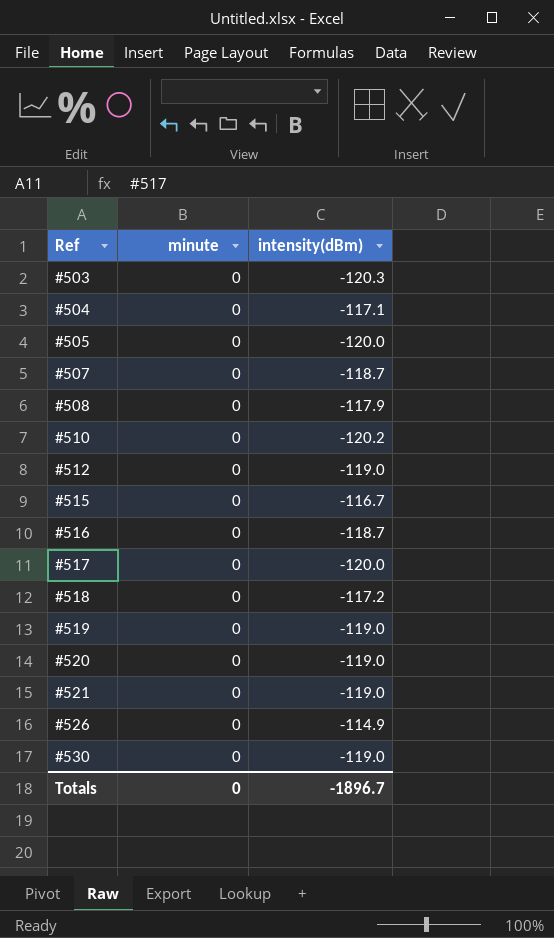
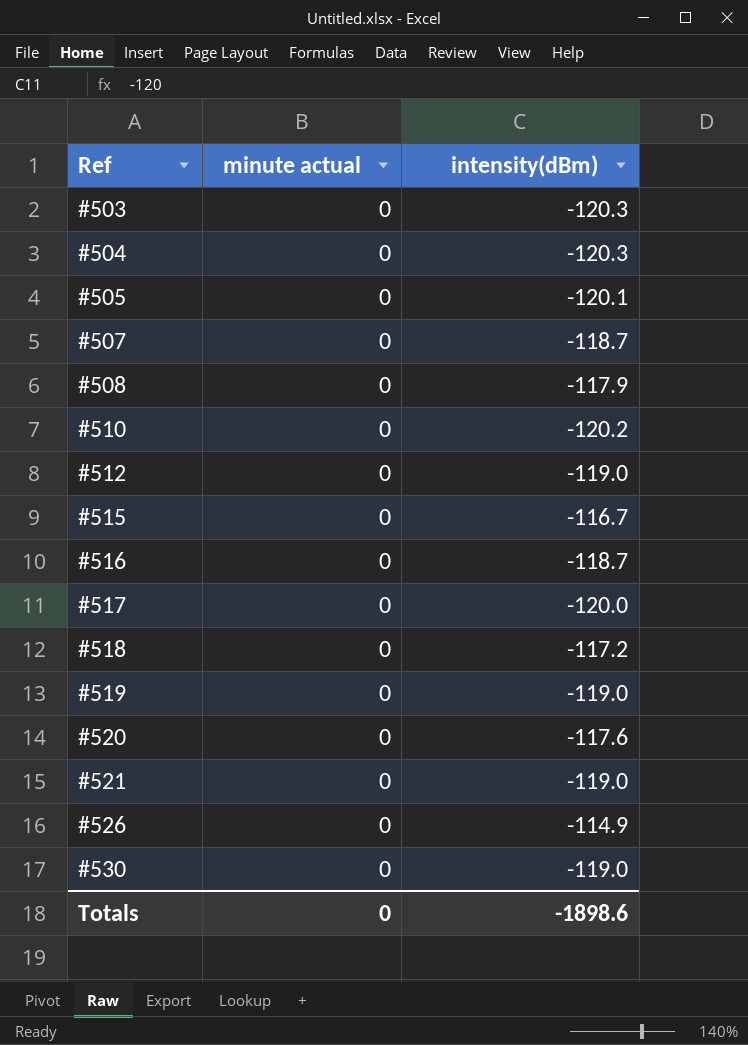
column name: minute -> minute actual
#504 | intensity(dBm): -117.1 -> -120.3
#505 | intensity(dBm): -120.0 -> -120.1
#520 | intensity(dBm): -119.0 -> -117.6
Totals | intensity(dBm): -1896.7 -> -1898.6

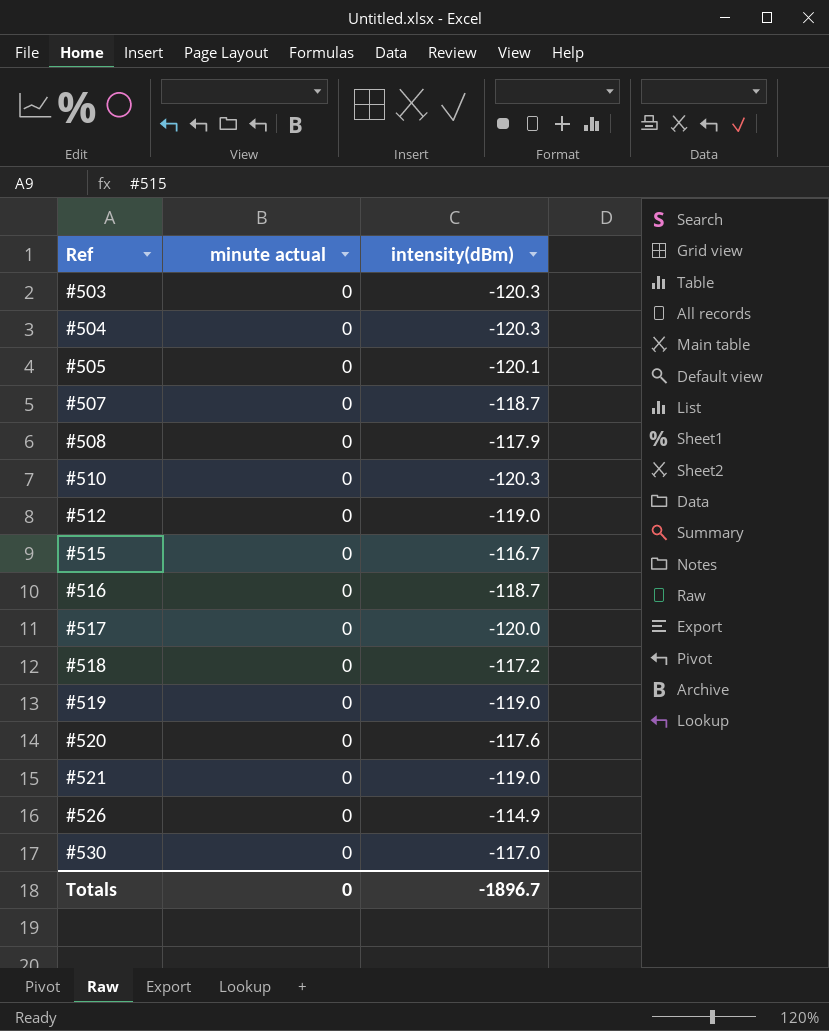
#510 | intensity(dBm): -120.2 -> -120.3
#530 | intensity(dBm): -119.0 -> -117.0
Totals | intensity(dBm): -1898.6 -> -1896.7

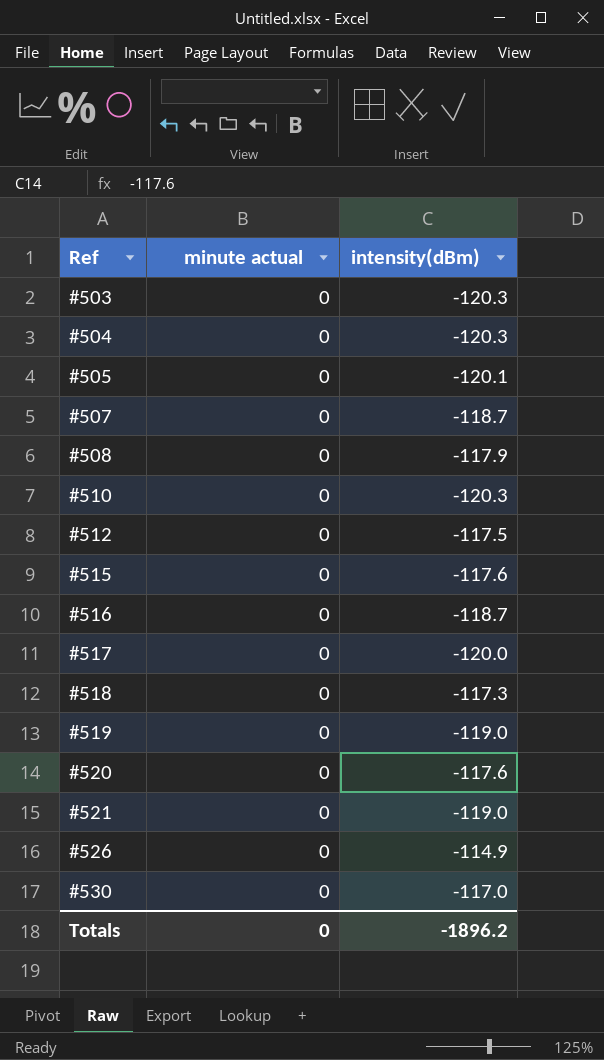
#512 | intensity(dBm): -119.0 -> -117.5
#515 | intensity(dBm): -116.7 -> -117.6
#518 | intensity(dBm): -117.2 -> -117.3
Totals | intensity(dBm): -1896.7 -> -1896.2

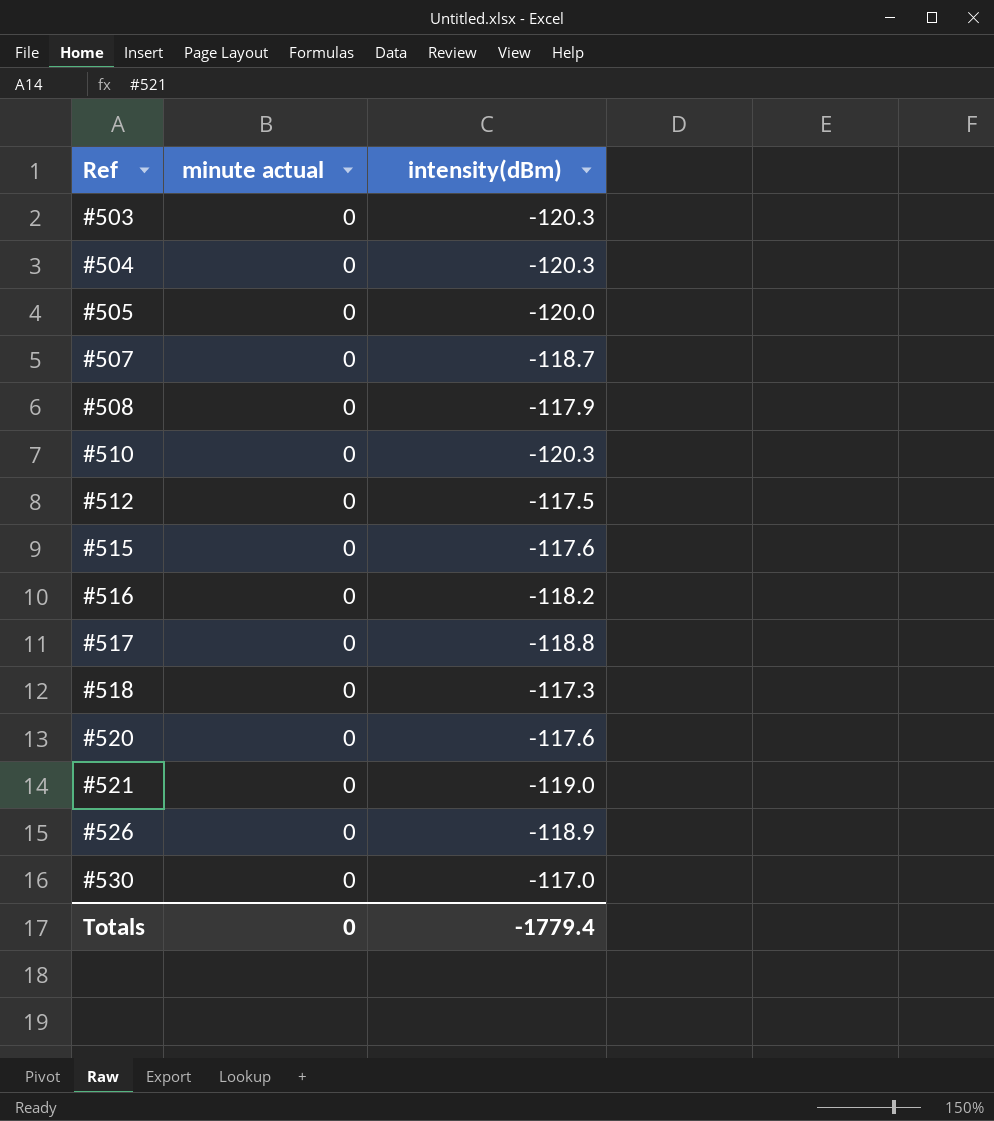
row #519: 0 | -119.0 -> none
#505 | intensity(dBm): -120.1 -> -120.0
#516 | intensity(dBm): -118.7 -> -118.2
#517 | intensity(dBm): -120.0 -> -118.8
#526 | intensity(dBm): -114.9 -> -118.9
Totals | intensity(dBm): -1896.2 -> -1779.4

